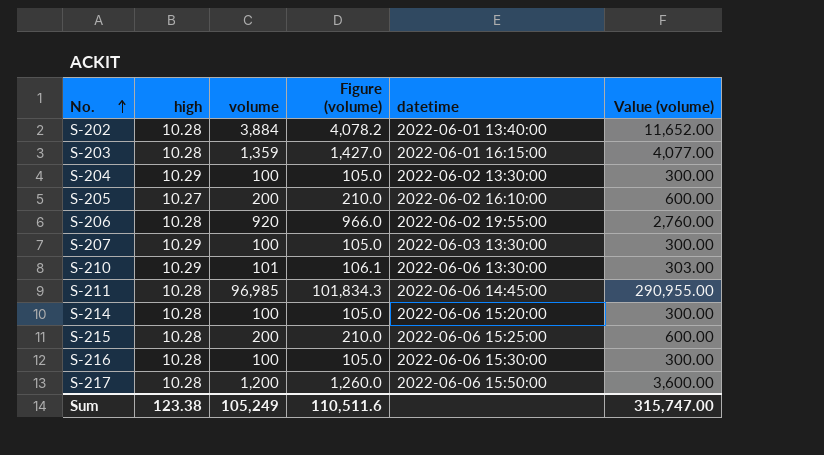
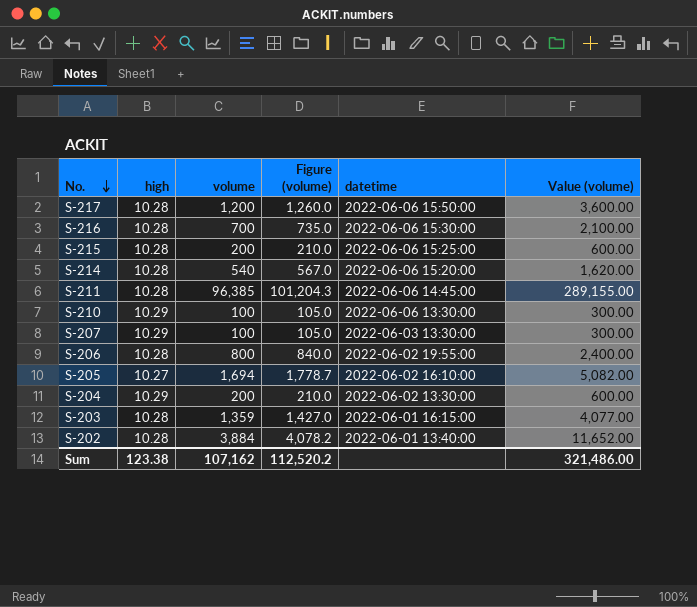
row order: No. ascending -> No. descending
S-216 | volume: 100 -> 700
S-216 | Figure (volume): 105.0 -> 735.0
S-216 | Value (volume): 300.00 -> 2,100.00
S-214 | volume: 100 -> 540
S-214 | Figure (volume): 105.0 -> 567.0
S-214 | Value (volume): 300.00 -> 1,620.00
S-211 | volume: 96,985 -> 96,385
S-211 | Figure (volume): 101,834.3 -> 101,204.3
S-211 | Value (volume): 290,955.00 -> 289,155.00
S-210 | volume: 101 -> 100
S-210 | Figure (volume): 106.1 -> 105.0
S-210 | Value (volume): 303.00 -> 300.00
S-206 | volume: 920 -> 800
S-206 | Figure (volume): 966.0 -> 840.0
S-206 | Value (volume): 2,760.00 -> 2,400.00
S-205 | volume: 200 -> 1,694
S-205 | Figure (volume): 210.0 -> 1,778.7
S-205 | Value (volume): 600.00 -> 5,082.00
S-204 | volume: 100 -> 200
S-204 | Figure (volume): 105.0 -> 210.0
S-204 | Value (volume): 300.00 -> 600.00
Sum | volume: 105,249 -> 107,162
Sum | Figure (volume): 110,511.6 -> 112,520.2
Sum | Value (volume): 315,747.00 -> 321,486.00

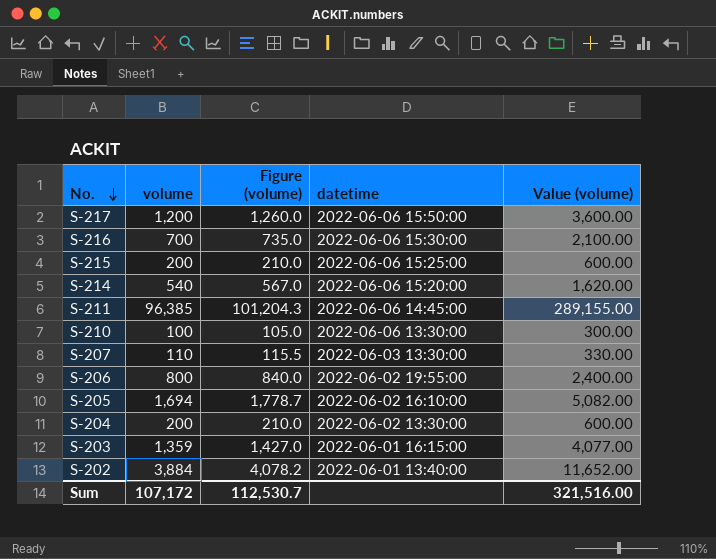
column high | position: 2 -> none
S-207 | volume: 100 -> 110
S-207 | Figure (volume): 105.0 -> 115.5
S-207 | Value (volume): 300.00 -> 330.00
Sum | volume: 107,162 -> 107,172
Sum | Figure (volume): 112,520.2 -> 112,530.7
Sum | Value (volume): 321,486.00 -> 321,516.00

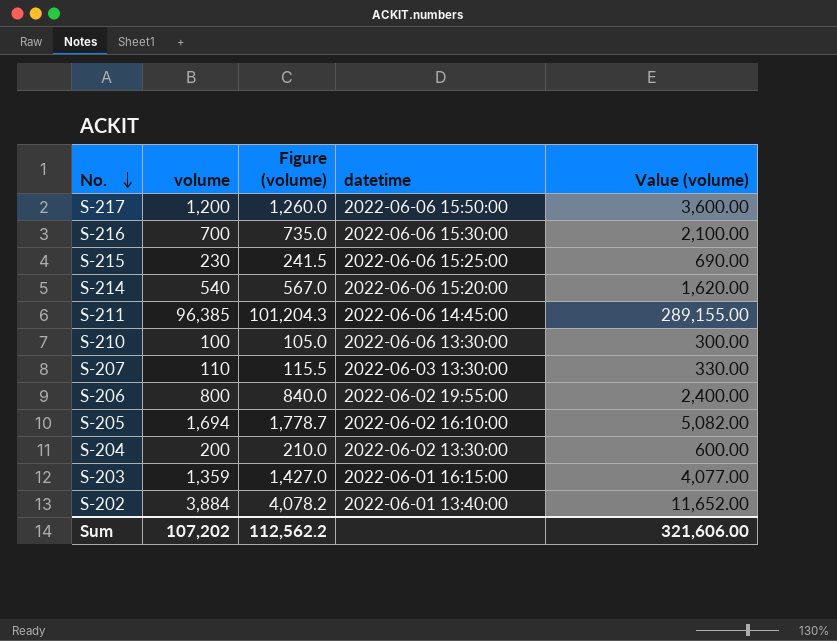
S-215 | volume: 200 -> 230
S-215 | Figure (volume): 210.0 -> 241.5
S-215 | Value (volume): 600.00 -> 690.00
Sum | volume: 107,172 -> 107,202
Sum | Figure (volume): 112,530.7 -> 112,562.2
Sum | Value (volume): 321,516.00 -> 321,606.00

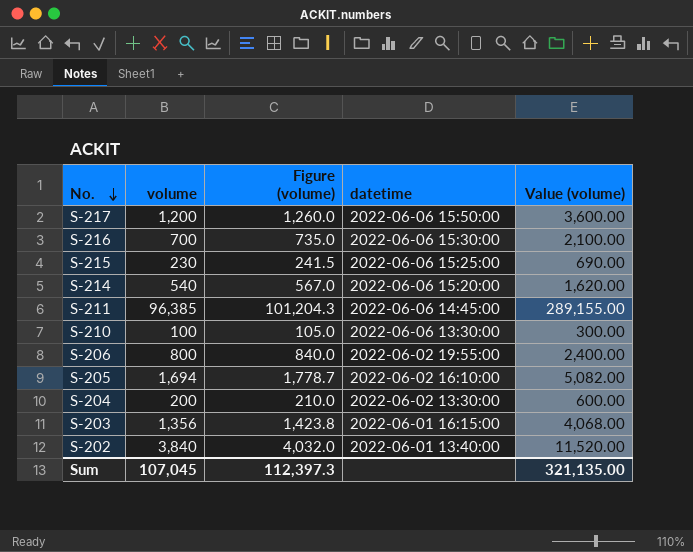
row S-207: 110 | 115.5 | 2022-06-03 13:30:00 | 330.00 -> none
S-203 | volume: 1,359 -> 1,356
S-203 | Figure (volume): 1,427.0 -> 1,423.8
S-203 | Value (volume): 4,077.00 -> 4,068.00
S-202 | volume: 3,884 -> 3,840
S-202 | Figure (volume): 4,078.2 -> 4,032.0
S-202 | Value (volume): 11,652.00 -> 11,520.00
Sum | volume: 107,202 -> 107,045
Sum | Figure (volume): 112,562.2 -> 112,397.3
Sum | Value (volume): 321,606.00 -> 321,135.00

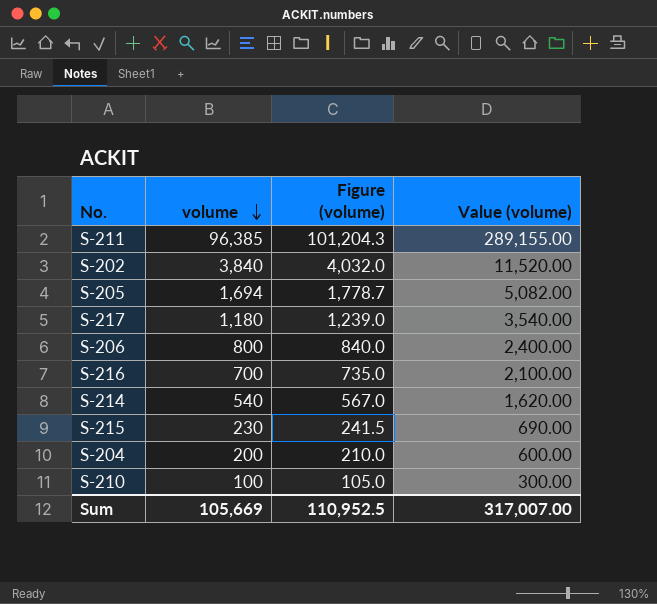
row order: No. descending -> volume descending
column datetime | position: 4 -> none
row S-203: 1,356 | 1,423.8 | 2022-06-01 16:15:00 | 4,068.00 -> none
S-217 | volume: 1,200 -> 1,180
S-217 | Figure (volume): 1,260.0 -> 1,239.0
S-217 | Value (volume): 3,600.00 -> 3,540.00
Sum | volume: 107,045 -> 105,669
Sum | Figure (volume): 112,397.3 -> 110,952.5
Sum | Value (volume): 321,135.00 -> 317,007.00

